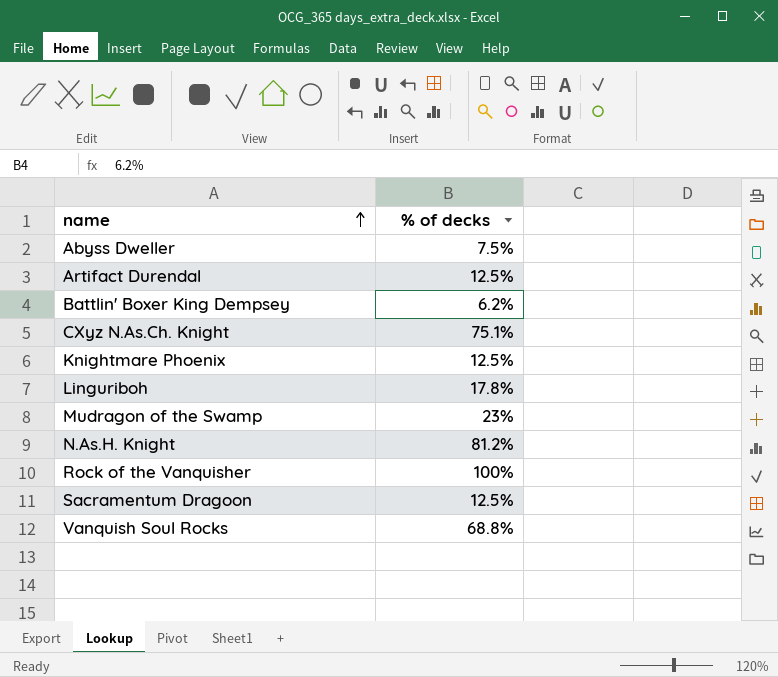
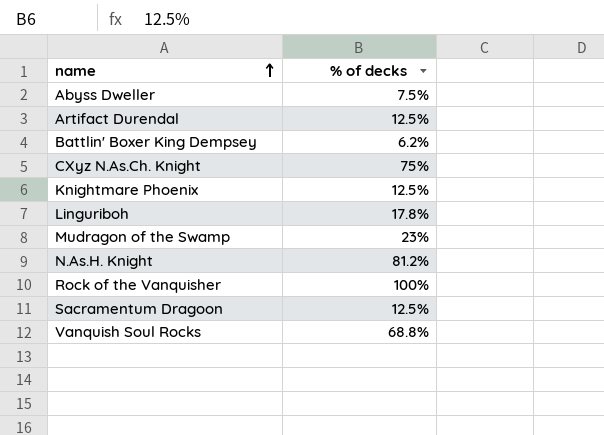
CXyz N.As.Ch. Knight | % of decks: 75.1% -> 75%

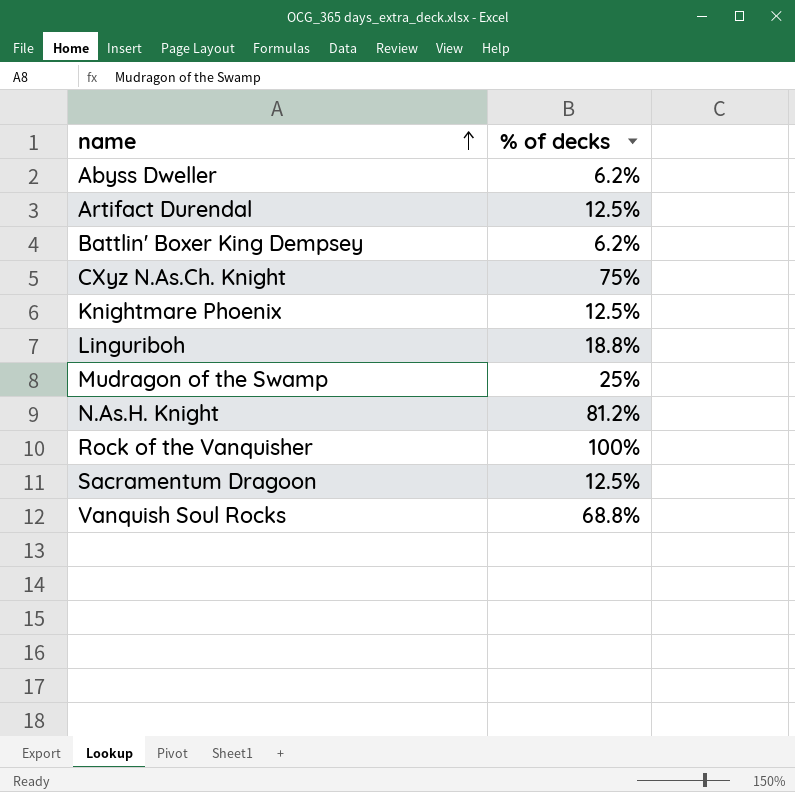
Abyss Dweller | % of decks: 7.5% -> 6.2%
Linguriboh | % of decks: 17.8% -> 18.8%
Mudragon of the Swamp | % of decks: 23% -> 25%

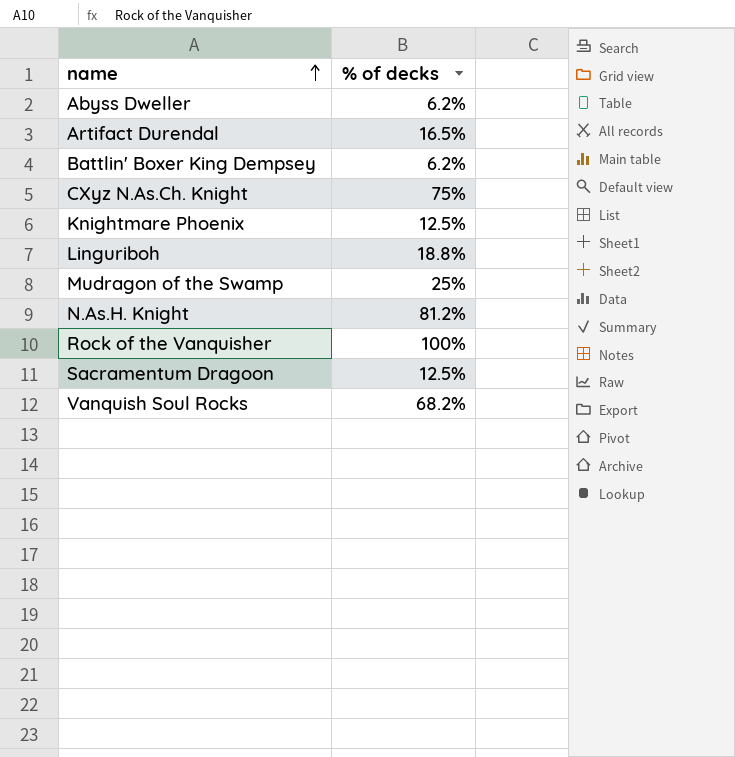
Artifact Durendal | % of decks: 12.5% -> 16.5%
Vanquish Soul Rocks | % of decks: 68.8% -> 68.2%

